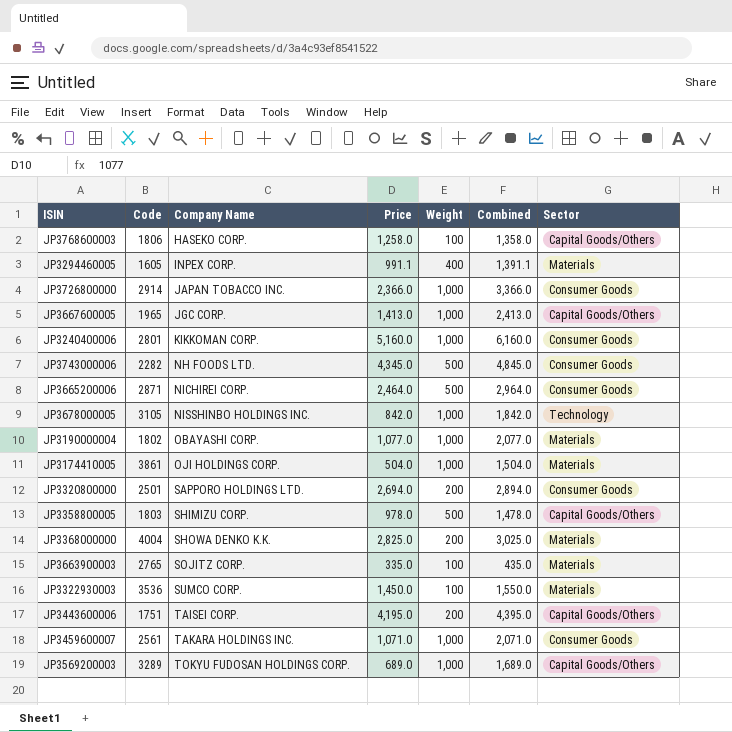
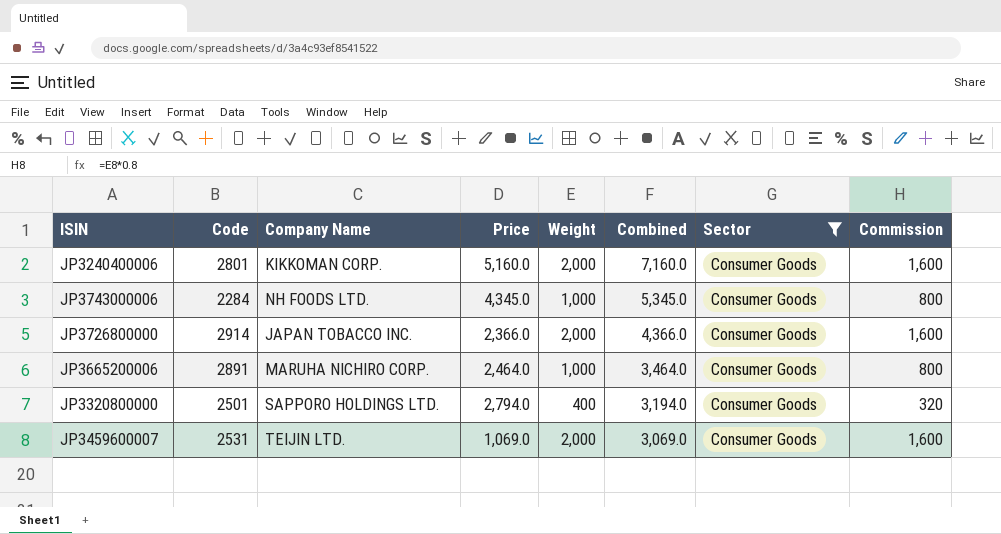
filter: none -> Sector = Consumer Goods
row order: Company Name ascending -> Combined descending
column Commission | formula: none -> [Weight] * 0.8
JP3240400006 | Weight: 1,000 -> 2,000
JP3240400006 | Combined: 6,160.0 -> 7,160.0
JP3743000006 | Code: 2282 -> 2284
JP3743000006 | Weight: 500 -> 1,000
JP3743000006 | Combined: 4,845.0 -> 5,345.0
JP3726800000 | Weight: 1,000 -> 2,000
JP3726800000 | Combined: 3,366.0 -> 4,366.0
JP3665200006 | Code: 2871 -> 2891
JP3665200006 | Company Name: NICHIREI CORP. -> MARUHA NICHIRO CORP.
JP3665200006 | Weight: 500 -> 1,000
JP3665200006 | Combined: 2,964.0 -> 3,464.0
JP3320800000 | Price: 2,694.0 -> 2,794.0
JP3320800000 | Weight: 200 -> 400
JP3320800000 | Combined: 2,894.0 -> 3,194.0
JP3459600007 | Code: 2561 -> 2531
JP3459600007 | Company Name: TAKARA HOLDINGS INC. -> TEIJIN LTD.
JP3459600007 | Price: 1,071.0 -> 1,069.0
JP3459600007 | Weight: 1,000 -> 2,000
JP3459600007 | Combined: 2,071.0 -> 3,069.0

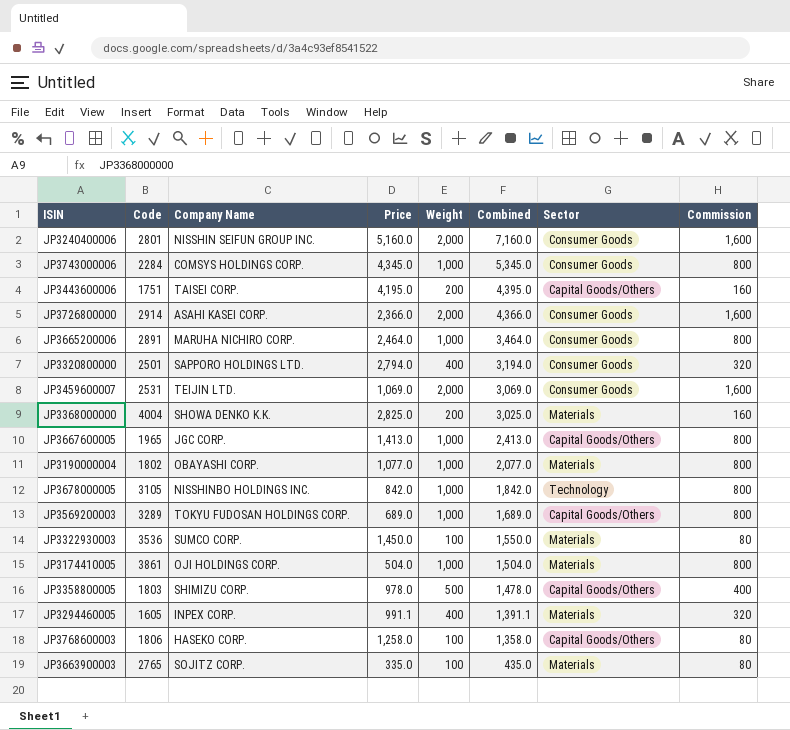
filter: Sector = Consumer Goods -> none
JP3240400006 | Company Name: KIKKOMAN CORP. -> NISSHIN SEIFUN GROUP INC.
JP3743000006 | Company Name: NH FOODS LTD. -> COMSYS HOLDINGS CORP.
JP3726800000 | Company Name: JAPAN TOBACCO INC. -> ASAHI KASEI CORP.

